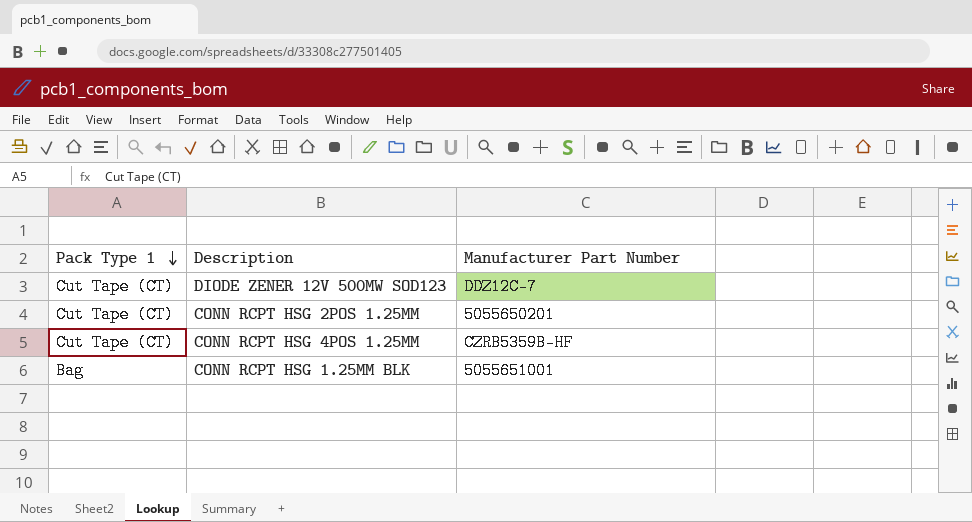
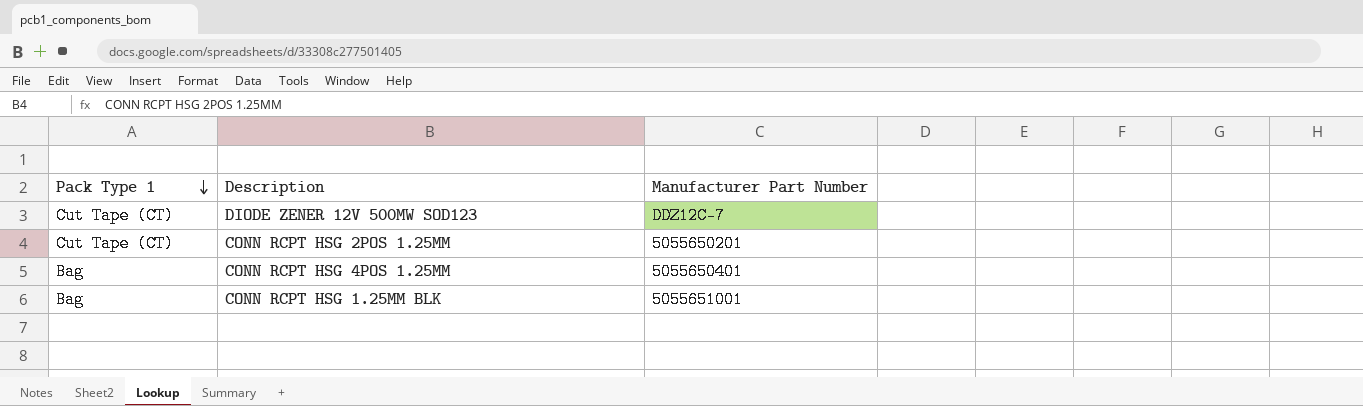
CONN RCPT HSG 4POS 1.25MM | Pack Type 1: Cut Tape (CT) -> Bag
CONN RCPT HSG 4POS 1.25MM | Manufacturer Part Number: CZRB5359B-HF -> 5055650401

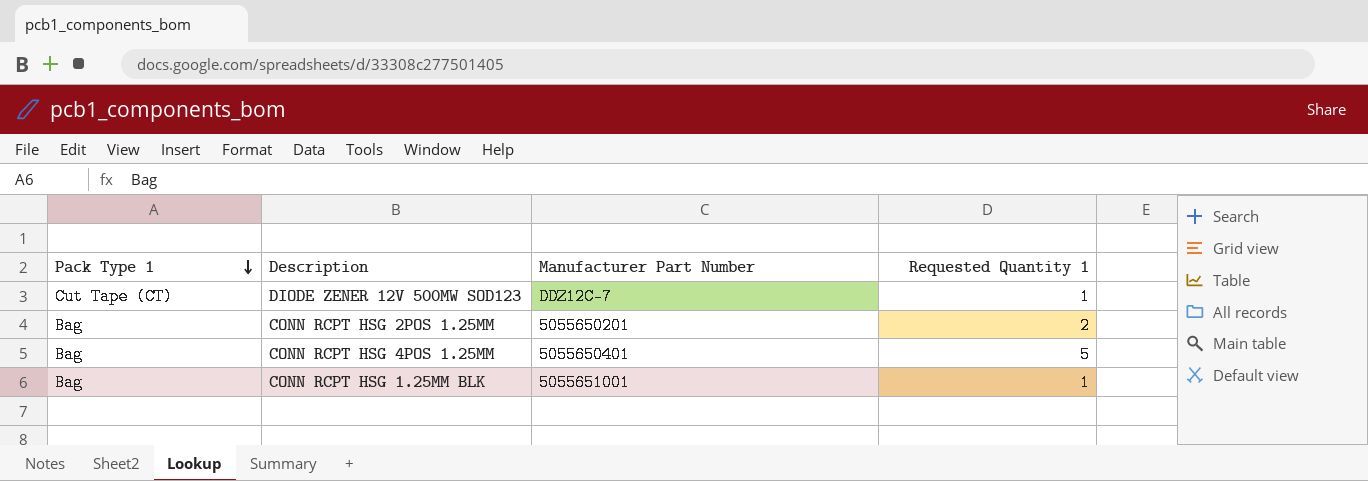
column Requested Quantity 1 | position: none -> 4
CONN RCPT HSG 2POS 1.25MM | Pack Type 1: Cut Tape (CT) -> Bag

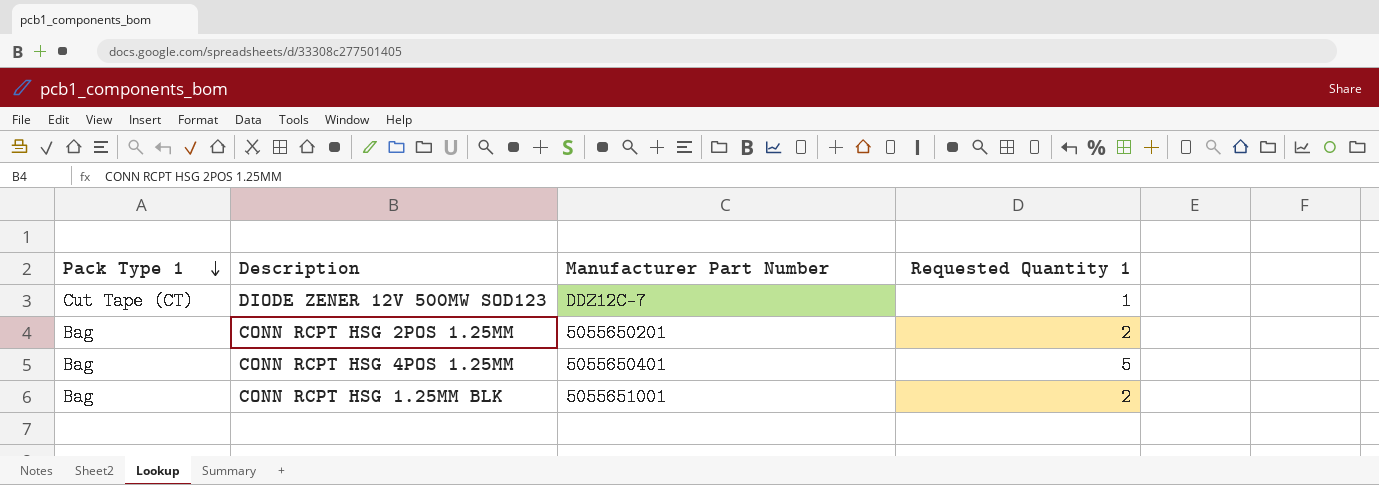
CONN RCPT HSG 1.25MM BLK | Requested Quantity 1: 1 -> 2

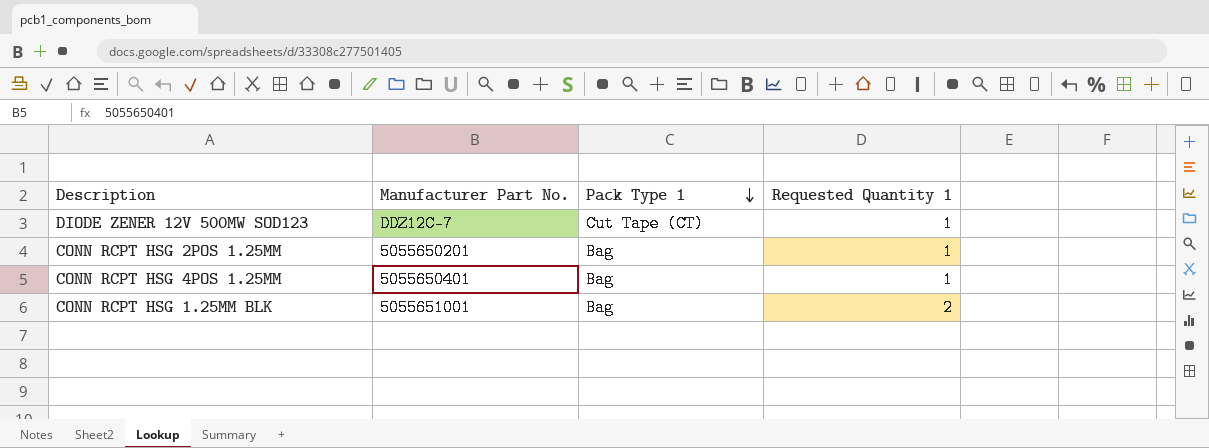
column name: Manufacturer Part Number -> Manufacturer Part No.
column Pack Type 1 | position: 1 -> 3
CONN RCPT HSG 2POS 1.25MM | Requested Quantity 1: 2 -> 1
CONN RCPT HSG 4POS 1.25MM | Requested Quantity 1: 5 -> 1

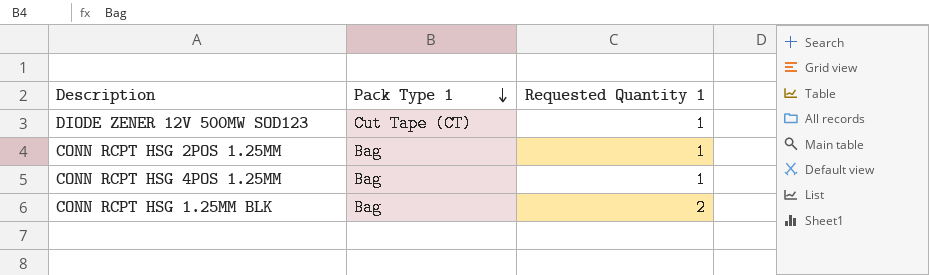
column Manufacturer Part No. | position: 2 -> none

